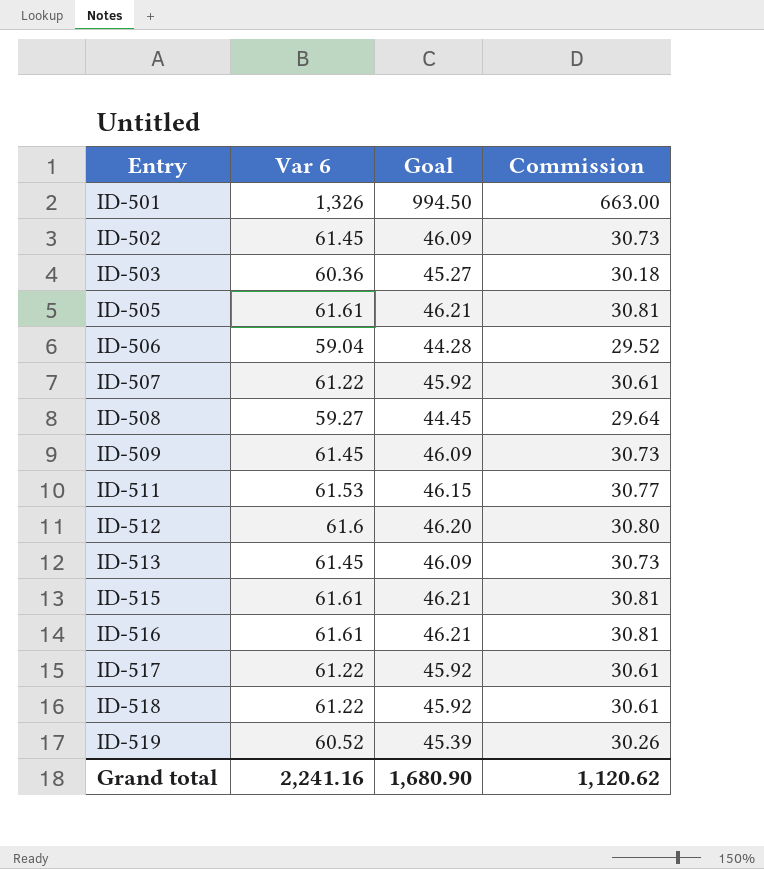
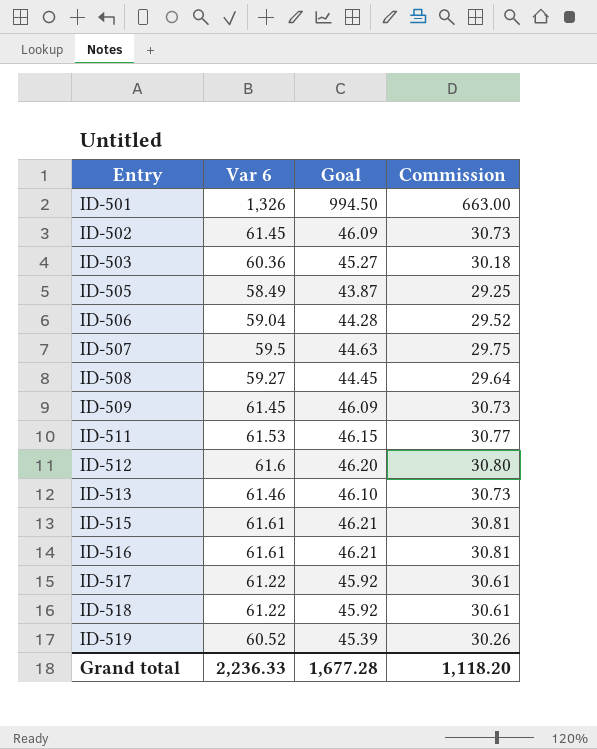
ID-505 | Var 6: 61.61 -> 58.49
ID-505 | Goal: 46.21 -> 43.87
ID-505 | Commission: 30.81 -> 29.25
ID-507 | Var 6: 61.22 -> 59.5
ID-507 | Goal: 45.92 -> 44.63
ID-507 | Commission: 30.61 -> 29.75
ID-513 | Var 6: 61.45 -> 61.46
ID-513 | Goal: 46.09 -> 46.10
Grand total | Var 6: 2,241.16 -> 2,236.33
Grand total | Goal: 1,680.90 -> 1,677.28
Grand total | Commission: 1,120.62 -> 1,118.20

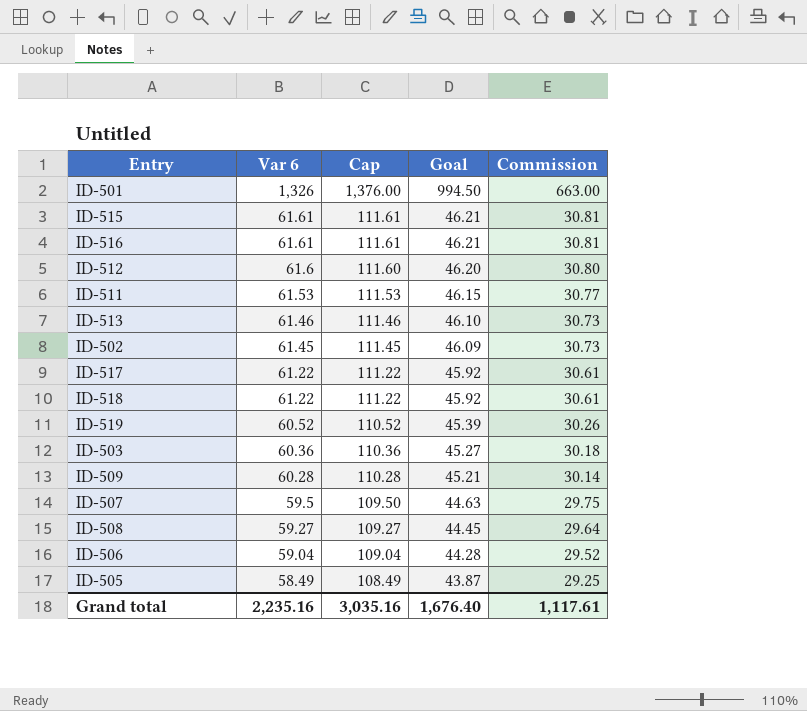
row order: Entry ascending -> Var 6 descending
column Cap | formula: none -> [Var 6] + 50
ID-509 | Var 6: 61.45 -> 60.28
ID-509 | Goal: 46.09 -> 45.21
ID-509 | Commission: 30.73 -> 30.14
Grand total | Var 6: 2,236.33 -> 2,235.16
Grand total | Goal: 1,677.28 -> 1,676.40
Grand total | Commission: 1,118.20 -> 1,117.61

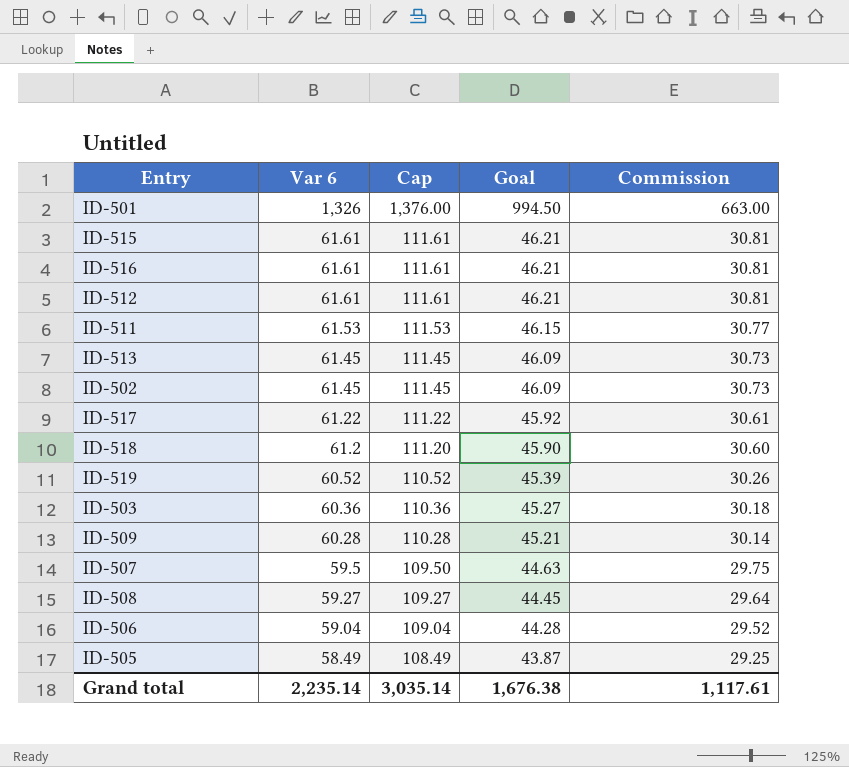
ID-512 | Var 6: 61.6 -> 61.61
ID-512 | Cap: 111.60 -> 111.61
ID-512 | Goal: 46.20 -> 46.21
ID-512 | Commission: 30.80 -> 30.81
ID-513 | Var 6: 61.46 -> 61.45
ID-513 | Cap: 111.46 -> 111.45
ID-513 | Goal: 46.10 -> 46.09
ID-518 | Var 6: 61.22 -> 61.2
ID-518 | Cap: 111.22 -> 111.20
ID-518 | Goal: 45.92 -> 45.90
ID-518 | Commission: 30.61 -> 30.60
Grand total | Var 6: 2,235.16 -> 2,235.14
Grand total | Cap: 3,035.16 -> 3,035.14
Grand total | Goal: 1,676.40 -> 1,676.38

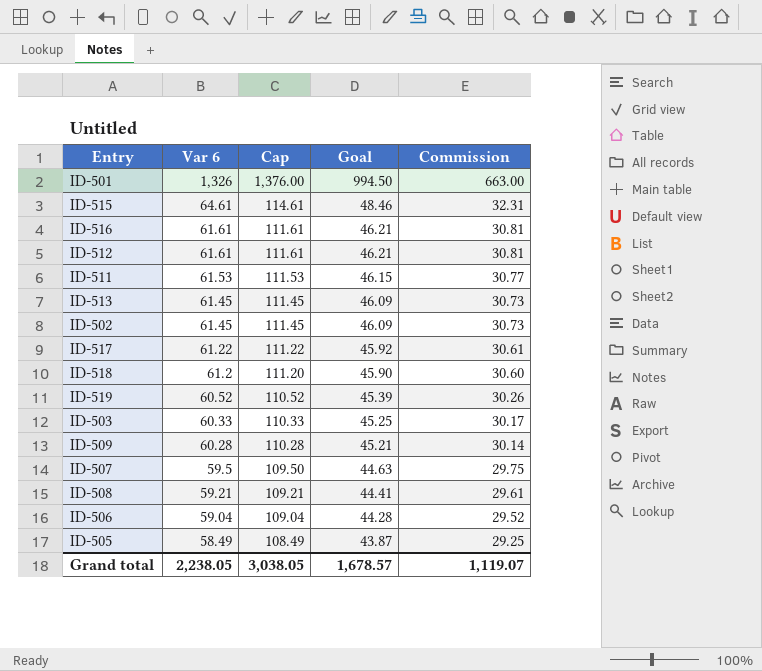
ID-515 | Var 6: 61.61 -> 64.61
ID-515 | Cap: 111.61 -> 114.61
ID-515 | Goal: 46.21 -> 48.46
ID-515 | Commission: 30.81 -> 32.31
ID-503 | Var 6: 60.36 -> 60.33
ID-503 | Cap: 110.36 -> 110.33
ID-503 | Goal: 45.27 -> 45.25
ID-503 | Commission: 30.18 -> 30.17
ID-508 | Var 6: 59.27 -> 59.21
ID-508 | Cap: 109.27 -> 109.21
ID-508 | Goal: 44.45 -> 44.41
ID-508 | Commission: 29.64 -> 29.61
Grand total | Var 6: 2,235.14 -> 2,238.05
Grand total | Cap: 3,035.14 -> 3,038.05
Grand total | Goal: 1,676.38 -> 1,678.57
Grand total | Commission: 1,117.61 -> 1,119.07

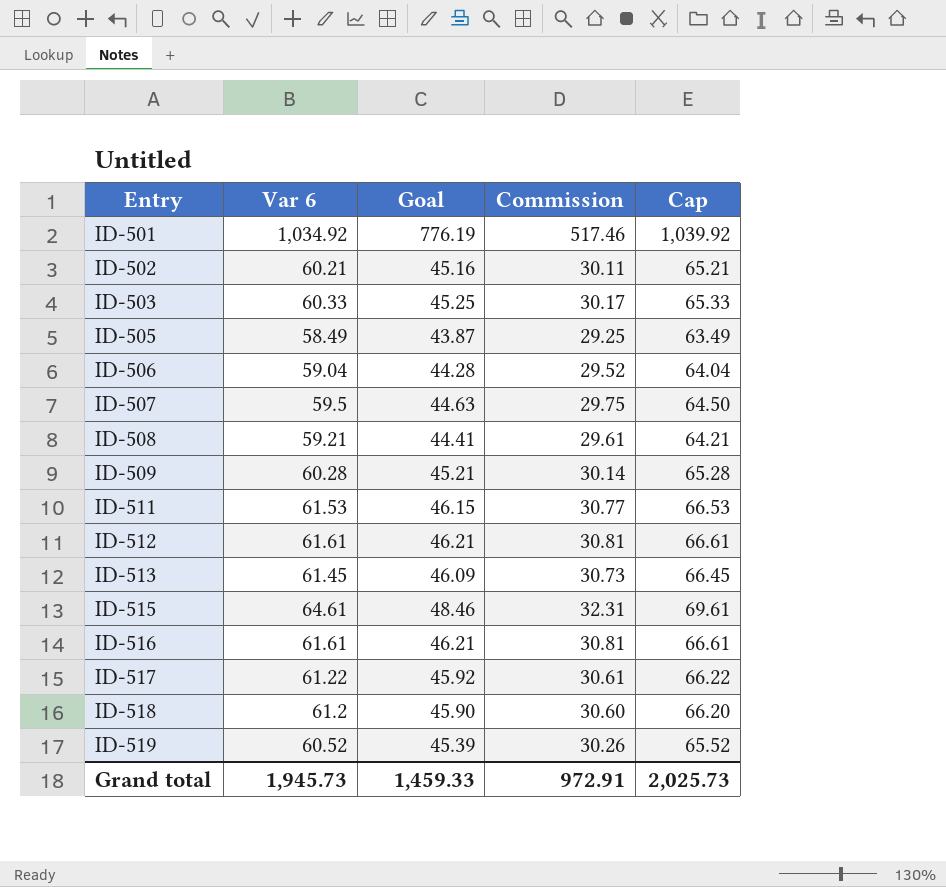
row order: Var 6 descending -> Entry ascending
column Cap | formula: [Var 6] + 50 -> [Var 6] + 5
column Cap | position: 3 -> 5
ID-501 | Var 6: 1,326 -> 1,034.92
ID-501 | Goal: 994.50 -> 776.19
ID-501 | Commission: 663.00 -> 517.46
ID-502 | Var 6: 61.45 -> 60.21
ID-502 | Goal: 46.09 -> 45.16
ID-502 | Commission: 30.73 -> 30.11
Grand total | Var 6: 2,238.05 -> 1,945.73
Grand total | Goal: 1,678.57 -> 1,459.33
Grand total | Commission: 1,119.07 -> 972.91
Grand total | Cap: 3,038.05 -> 2,025.73

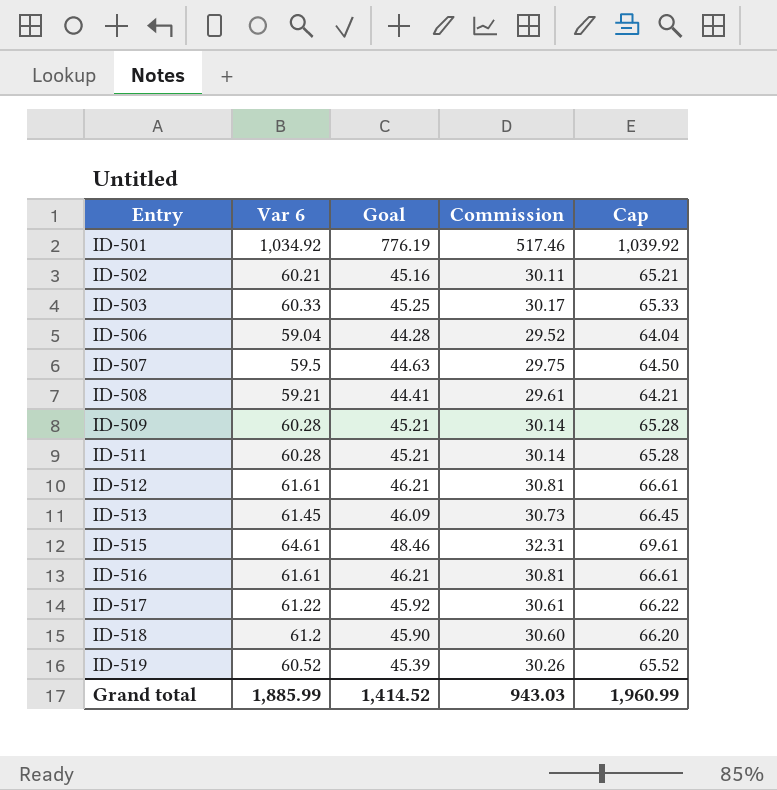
row ID-505: 58.49 | 43.87 | 29.25 | 63.49 -> none
ID-511 | Var 6: 61.53 -> 60.28
ID-511 | Goal: 46.15 -> 45.21
ID-511 | Commission: 30.77 -> 30.14
ID-511 | Cap: 66.53 -> 65.28
Grand total | Var 6: 1,945.73 -> 1,885.99
Grand total | Goal: 1,459.33 -> 1,414.52
Grand total | Commission: 972.91 -> 943.03
Grand total | Cap: 2,025.73 -> 1,960.99

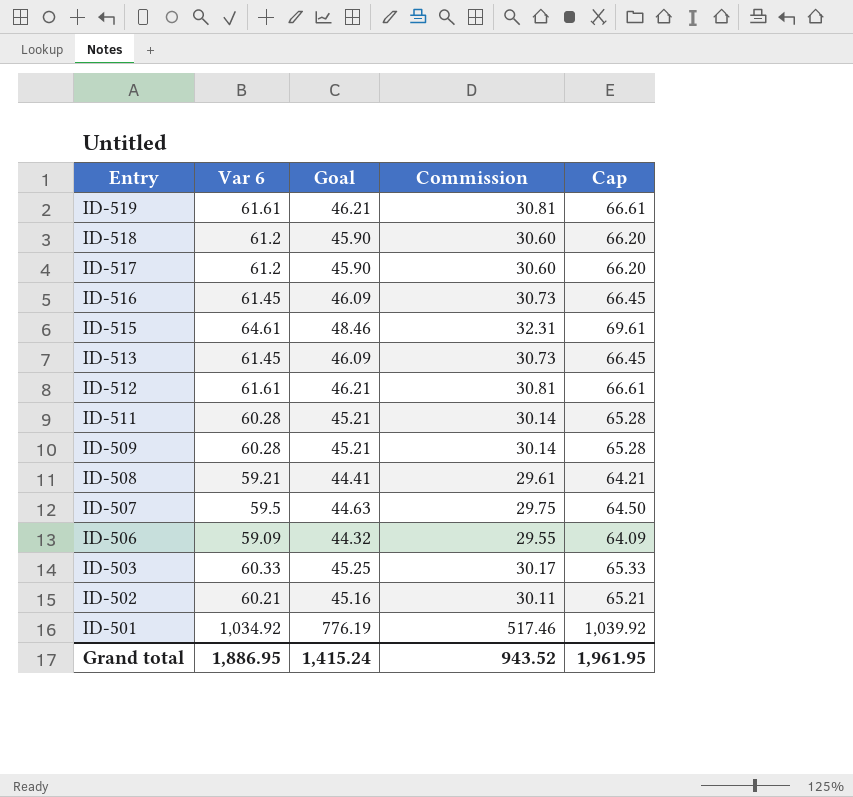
row order: Entry ascending -> Entry descending
ID-519 | Var 6: 60.52 -> 61.61
ID-519 | Goal: 45.39 -> 46.21
ID-519 | Commission: 30.26 -> 30.81
ID-519 | Cap: 65.52 -> 66.61
ID-517 | Var 6: 61.22 -> 61.2
ID-517 | Goal: 45.92 -> 45.90
ID-517 | Commission: 30.61 -> 30.60
ID-517 | Cap: 66.22 -> 66.20
ID-516 | Var 6: 61.61 -> 61.45
ID-516 | Goal: 46.21 -> 46.09
ID-516 | Commission: 30.81 -> 30.73
ID-516 | Cap: 66.61 -> 66.45
ID-506 | Var 6: 59.04 -> 59.09
ID-506 | Goal: 44.28 -> 44.32
ID-506 | Commission: 29.52 -> 29.55
ID-506 | Cap: 64.04 -> 64.09
Grand total | Var 6: 1,885.99 -> 1,886.95
Grand total | Goal: 1,414.52 -> 1,415.24
Grand total | Commission: 943.03 -> 943.52
Grand total | Cap: 1,960.99 -> 1,961.95

